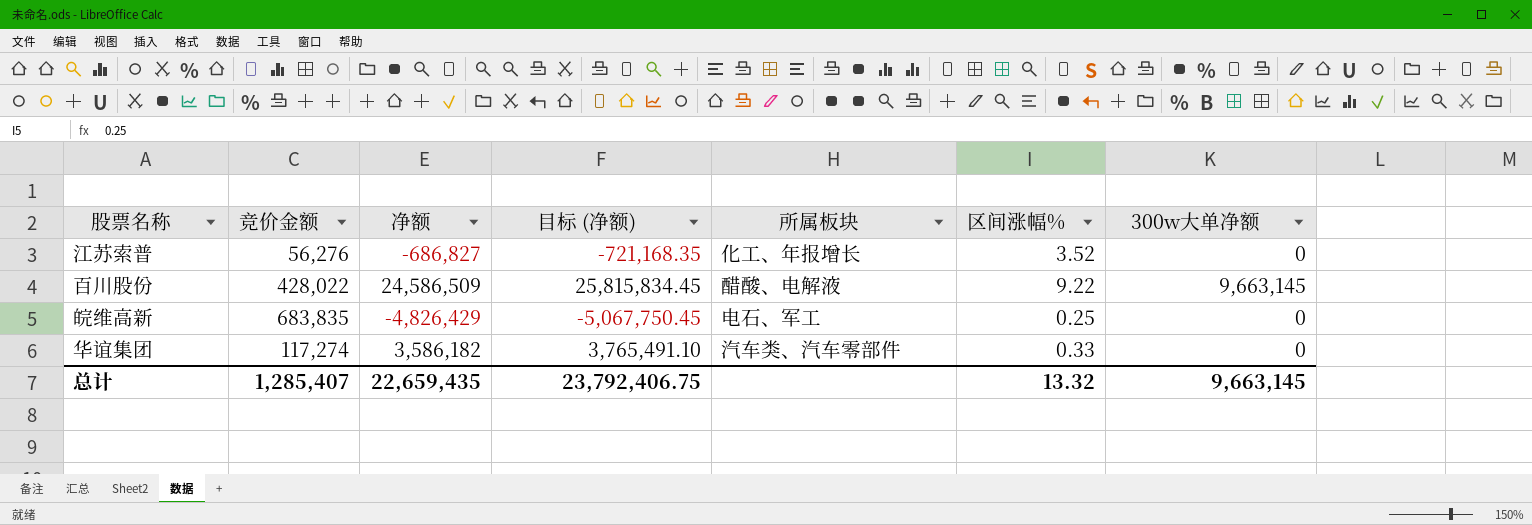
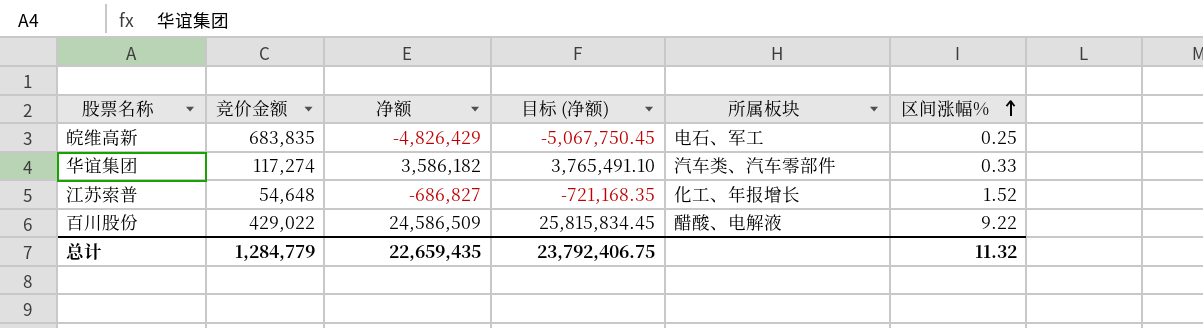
row order: none -> 区间涨幅% ascending
column 300w大单净额 | position: 7 -> none
江苏索普 | 竞价金额: 56,276 -> 54,648
江苏索普 | 区间涨幅%: 3.52 -> 1.52
百川股份 | 竞价金额: 428,022 -> 429,022
总计 | 竞价金额: 1,285,407 -> 1,284,779
总计 | 区间涨幅%: 13.32 -> 11.32

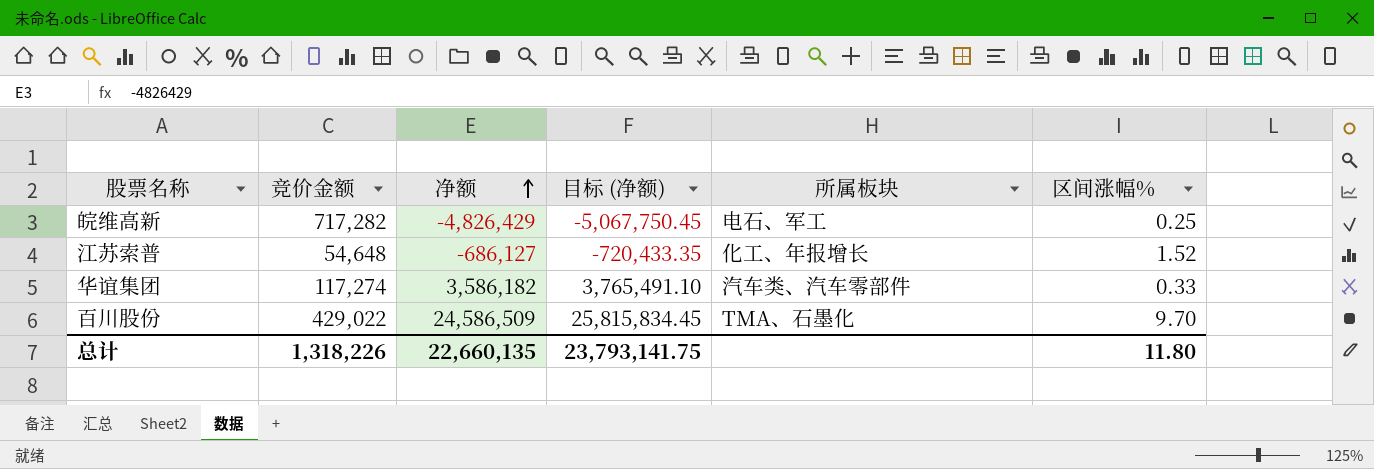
row order: 区间涨幅% ascending -> 净额 ascending
皖维高新 | 竞价金额: 683,835 -> 717,282
江苏索普 | 净额: -686,827 -> -686,127
江苏索普 | 目标 (净额): -721,168.35 -> -720,433.35
百川股份 | 所属板块: 醋酸、电解液 -> TMA、石墨化
百川股份 | 区间涨幅%: 9.22 -> 9.70
总计 | 竞价金额: 1,284,779 -> 1,318,226
总计 | 净额: 22,659,435 -> 22,660,135
总计 | 目标 (净额): 23,792,406.75 -> 23,793,141.75
总计 | 区间涨幅%: 11.32 -> 11.80

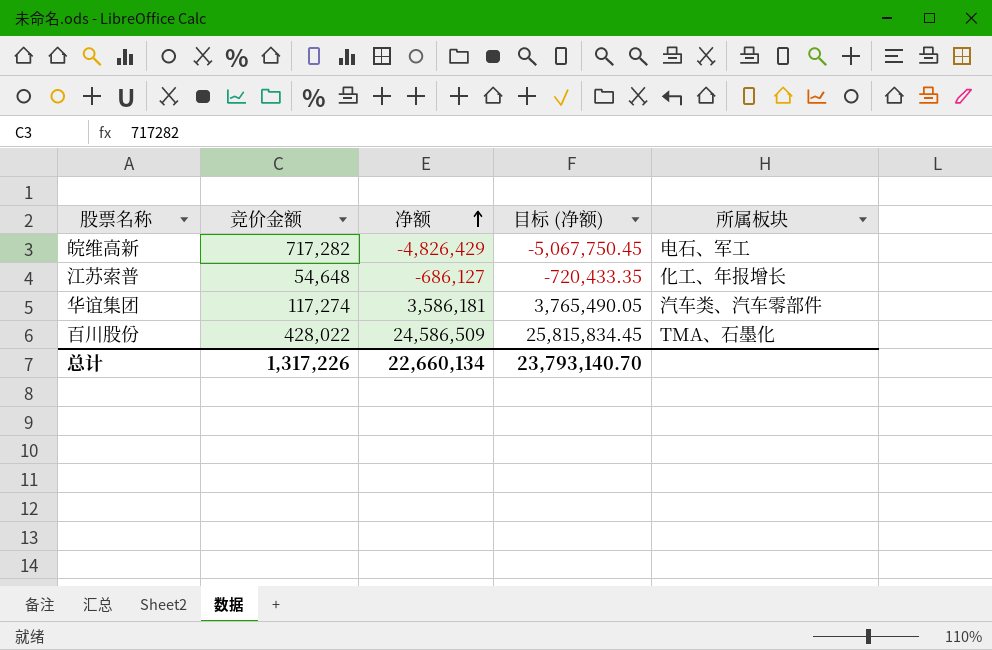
column 区间涨幅% | position: 6 -> none
华谊集团 | 净额: 3,586,182 -> 3,586,181
华谊集团 | 目标 (净额): 3,765,491.10 -> 3,765,490.05
百川股份 | 竞价金额: 429,022 -> 428,022
总计 | 竞价金额: 1,318,226 -> 1,317,226
总计 | 净额: 22,660,135 -> 22,660,134
总计 | 目标 (净额): 23,793,141.75 -> 23,793,140.70

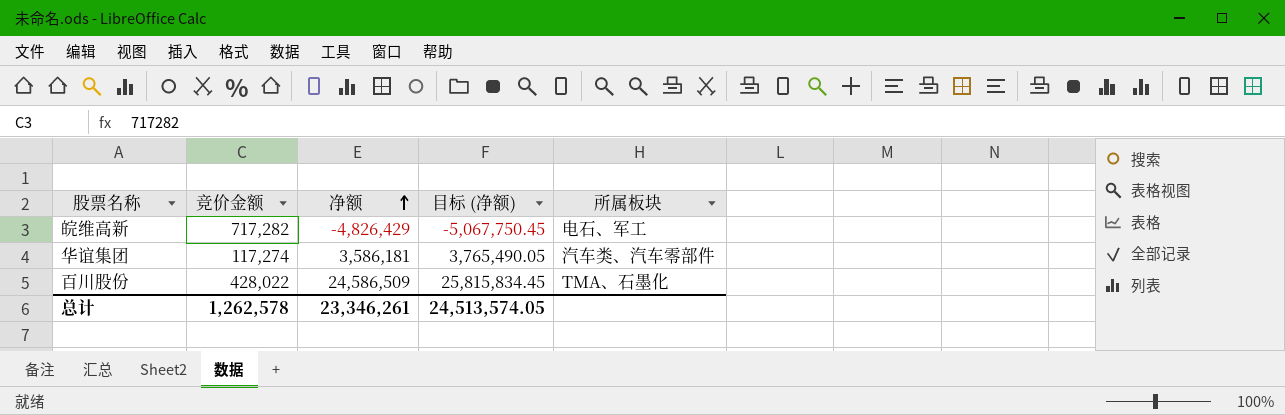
row 江苏索普: 54,648 | -686,127 | -720,433.35 | 化工、年报增长 -> none
总计 | 竞价金额: 1,317,226 -> 1,262,578
总计 | 净额: 22,660,134 -> 23,346,261
总计 | 目标 (净额): 23,793,140.70 -> 24,513,574.05

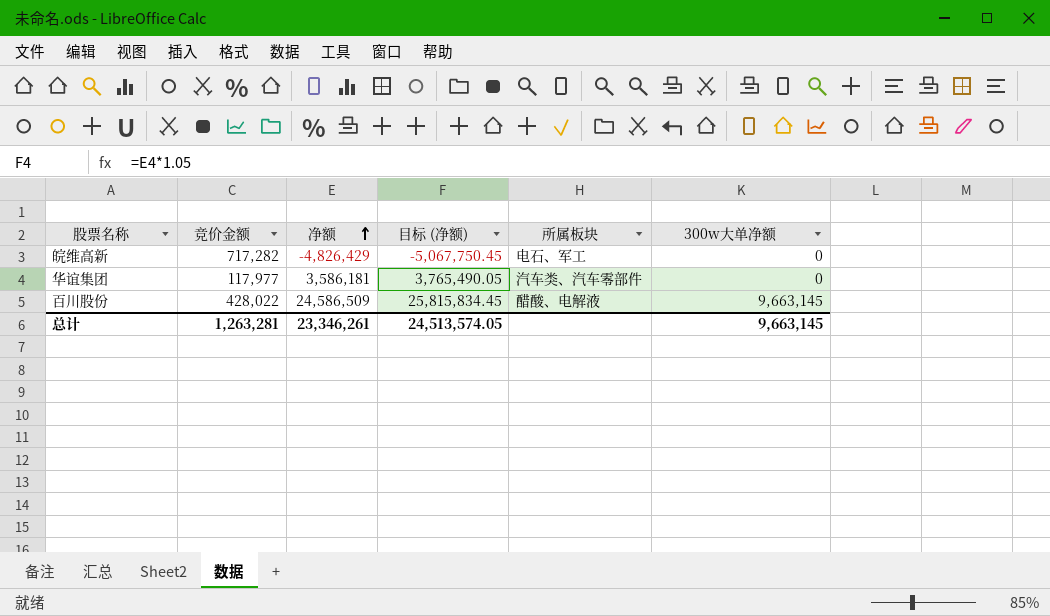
column 300w大单净额 | position: none -> 6
华谊集团 | 竞价金额: 117,274 -> 117,977
百川股份 | 所属板块: TMA、石墨化 -> 醋酸、电解液
总计 | 竞价金额: 1,262,578 -> 1,263,281

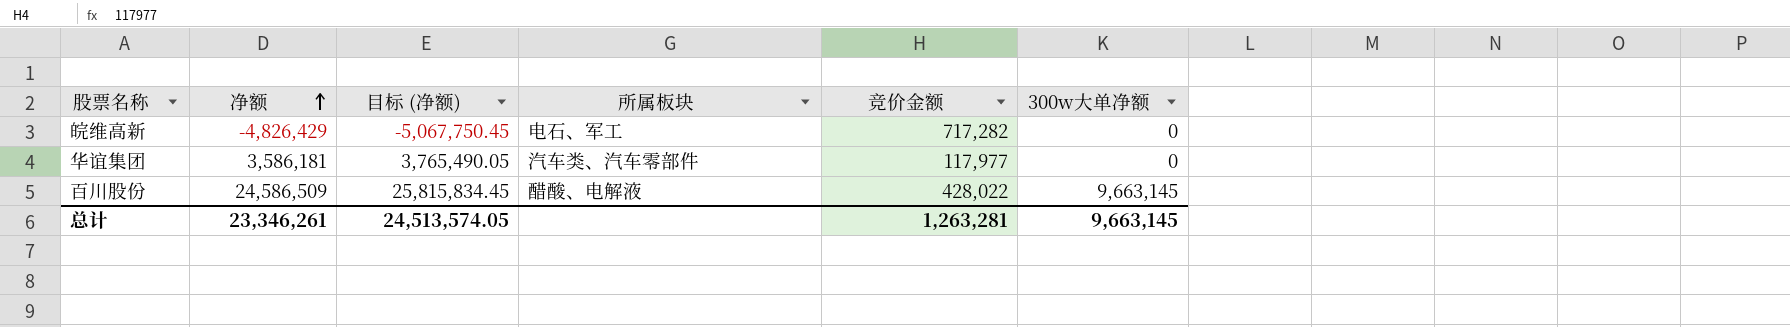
column 竞价金额 | position: 2 -> 5

